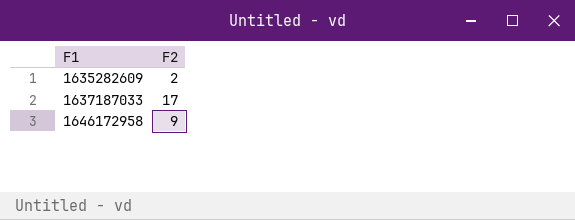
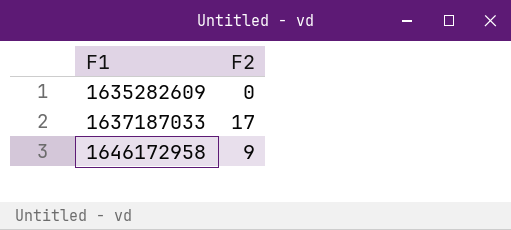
1635282609 | F2: 2 -> 0

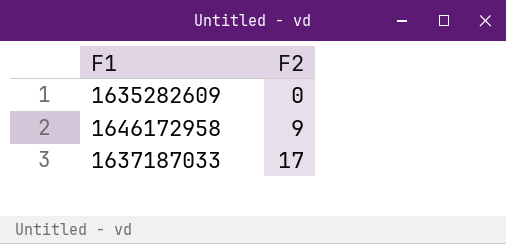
row order: F1 ascending -> F2 ascending

